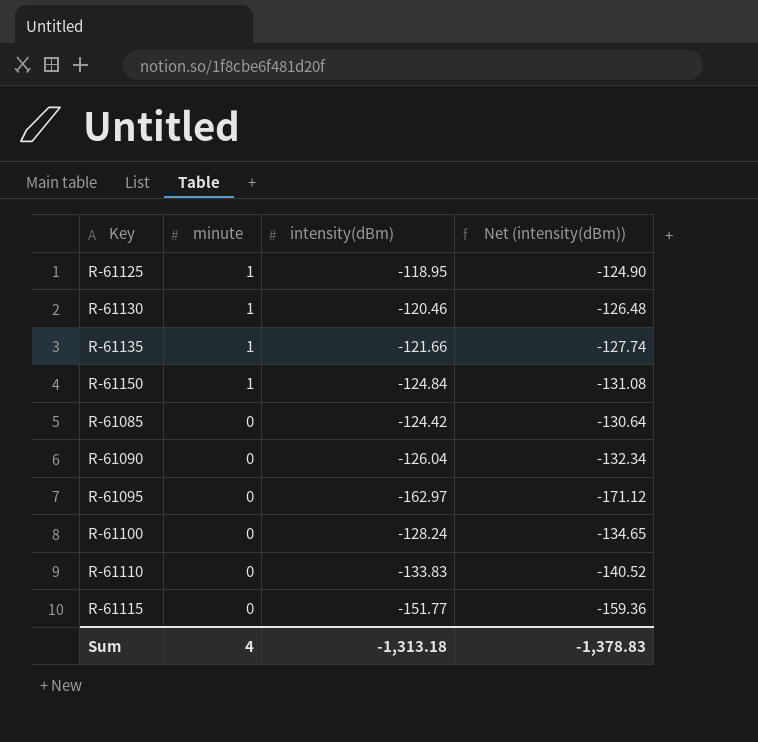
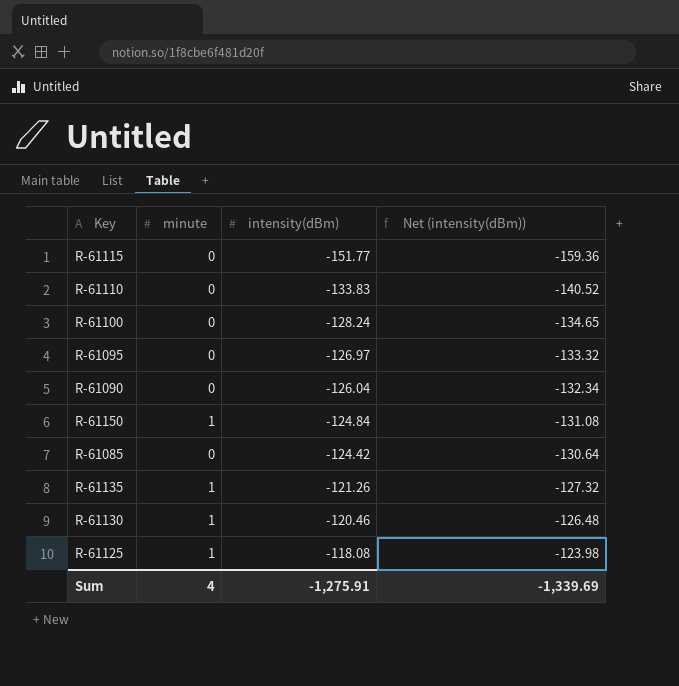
row order: minute descending -> intensity(dBm) ascending
R-61095 | intensity(dBm): -162.97 -> -126.97
R-61095 | Net (intensity(dBm)): -171.12 -> -133.32
R-61135 | intensity(dBm): -121.66 -> -121.26
R-61135 | Net (intensity(dBm)): -127.74 -> -127.32
R-61125 | intensity(dBm): -118.95 -> -118.08
R-61125 | Net (intensity(dBm)): -124.90 -> -123.98
Sum | intensity(dBm): -1,313.18 -> -1,275.91
Sum | Net (intensity(dBm)): -1,378.83 -> -1,339.69

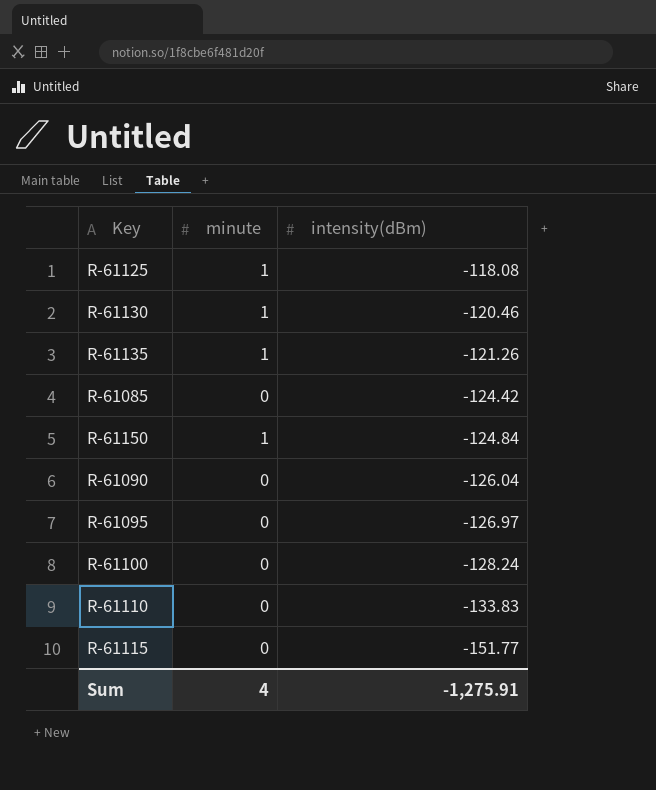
row order: intensity(dBm) ascending -> intensity(dBm) descending
column Net (intensity(dBm)) | formula: [intensity(dBm)] * 1.05 -> none

